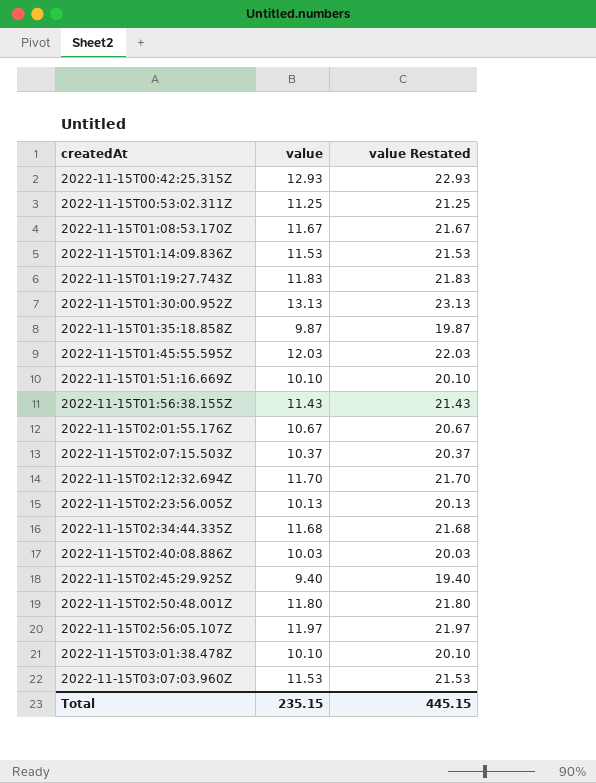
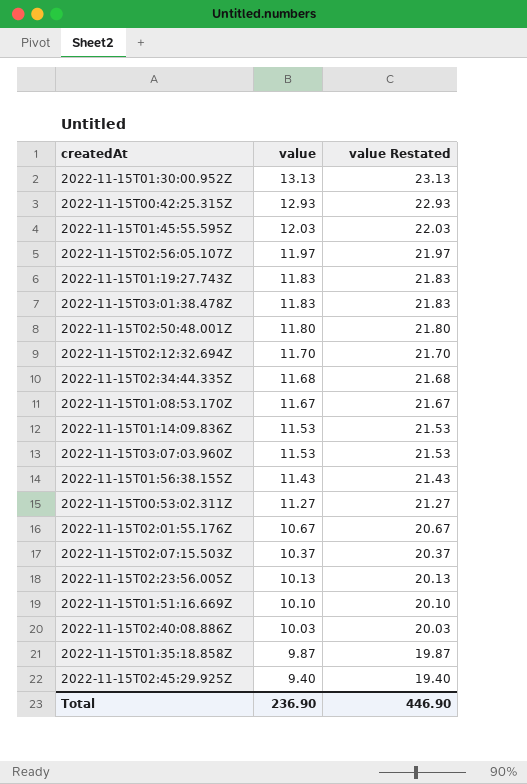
row order: createdAt ascending -> value descending
2022-11-15T03:01:38.478Z | value: 10.10 -> 11.83
2022-11-15T03:01:38.478Z | value Restated: 20.10 -> 21.83
2022-11-15T00:53:02.311Z | value: 11.25 -> 11.27
2022-11-15T00:53:02.311Z | value Restated: 21.25 -> 21.27
Total | value: 235.15 -> 236.90
Total | value Restated: 445.15 -> 446.90

